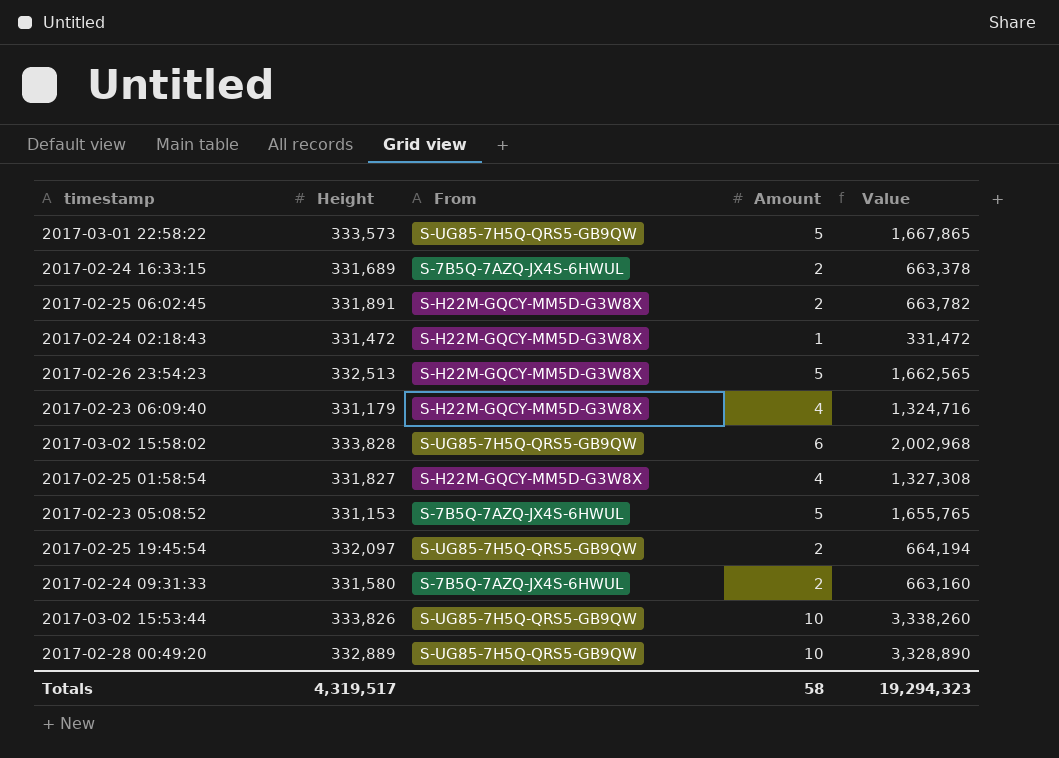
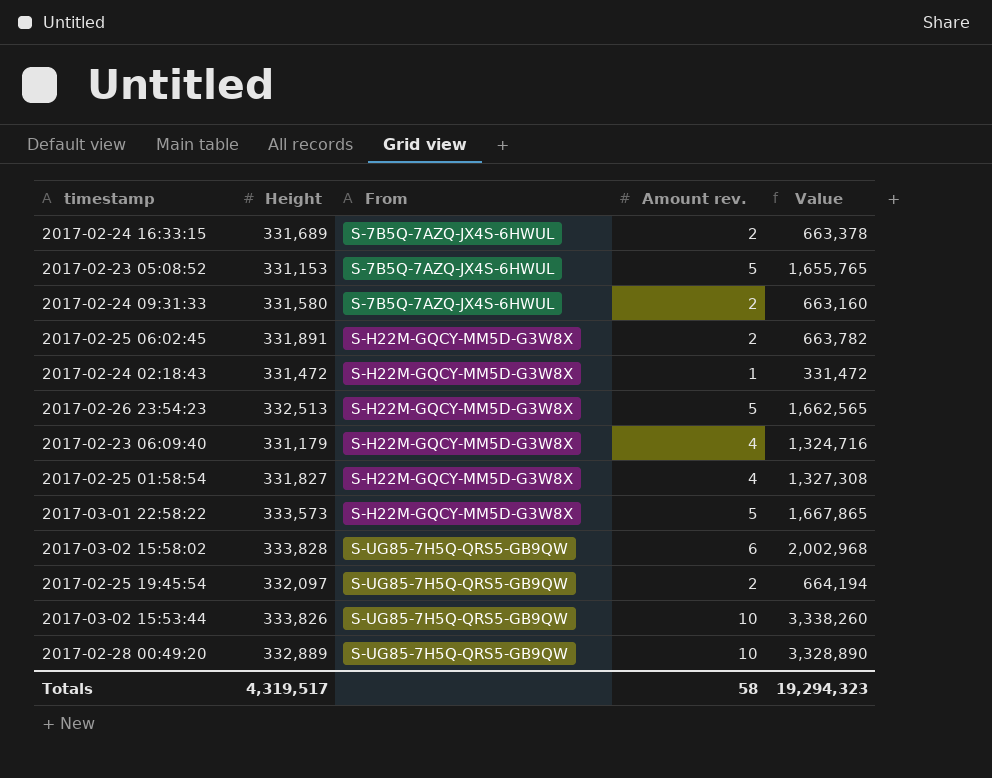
row order: none -> From ascending
column name: Amount -> Amount rev.
2017-03-01 22:58:22 | From: S-UG85-7H5Q-QRS5-GB9QW -> S-H22M-GQCY-MM5D-G3W8X

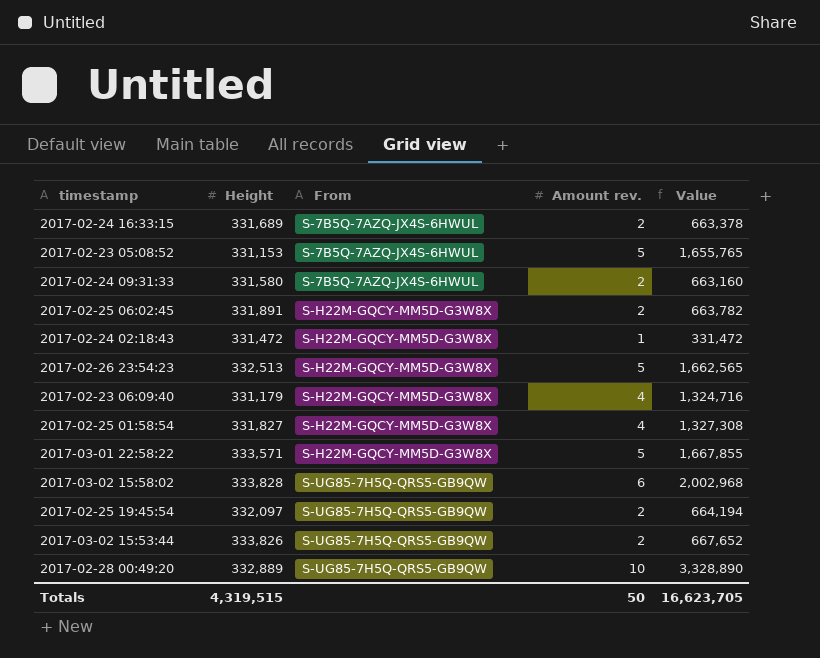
2017-03-01 22:58:22 | Height: 333,573 -> 333,571
2017-03-01 22:58:22 | Value: 1,667,865 -> 1,667,855
2017-03-02 15:53:44 | Amount rev.: 10 -> 2
2017-03-02 15:53:44 | Value: 3,338,260 -> 667,652
Totals | Height: 4,319,517 -> 4,319,515
Totals | Amount rev.: 58 -> 50
Totals | Value: 19,294,323 -> 16,623,705

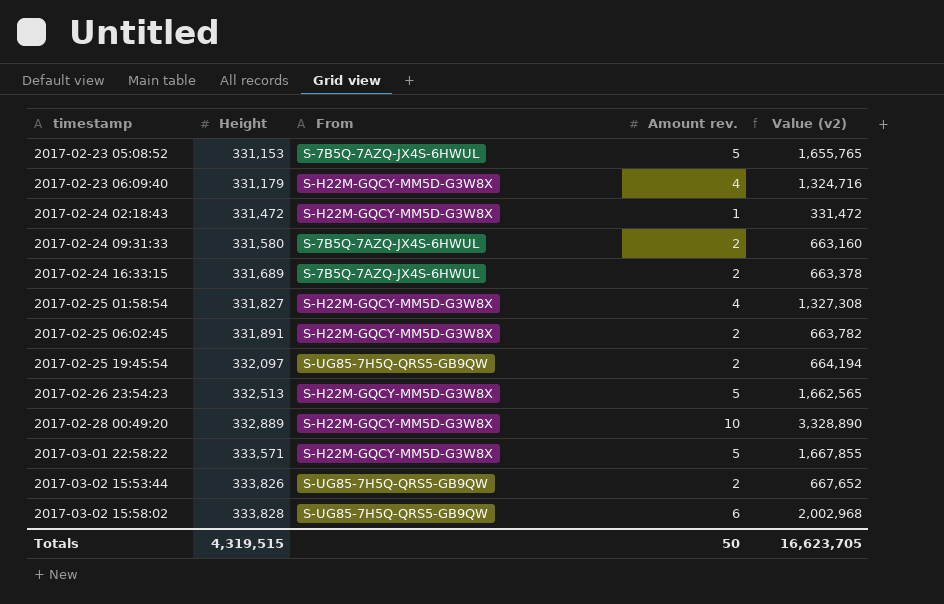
row order: From ascending -> timestamp ascending
column name: Value -> Value (v2)
2017-02-28 00:49:20 | From: S-UG85-7H5Q-QRS5-GB9QW -> S-H22M-GQCY-MM5D-G3W8X

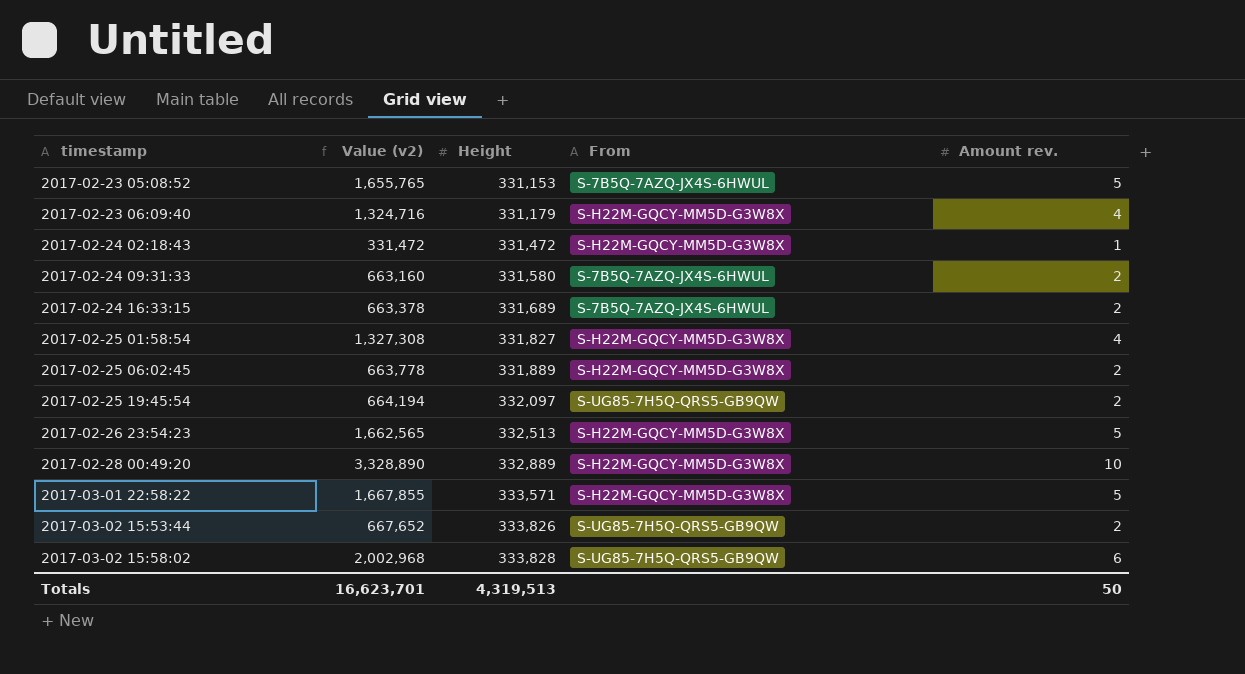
column Value (v2) | position: 5 -> 2
2017-02-25 06:02:45 | Value (v2): 663,782 -> 663,778
2017-02-25 06:02:45 | Height: 331,891 -> 331,889
Totals | Value (v2): 16,623,705 -> 16,623,701
Totals | Height: 4,319,515 -> 4,319,513

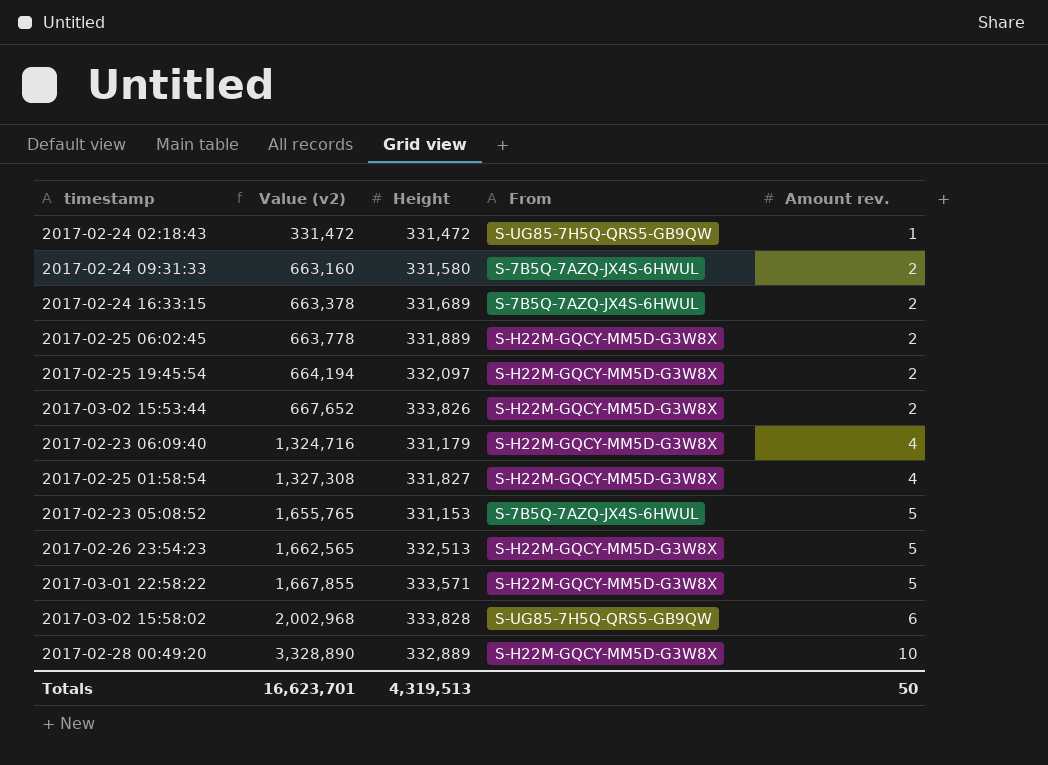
row order: timestamp ascending -> Value (v2) ascending
2017-02-24 02:18:43 | From: S-H22M-GQCY-MM5D-G3W8X -> S-UG85-7H5Q-QRS5-GB9QW
2017-02-25 19:45:54 | From: S-UG85-7H5Q-QRS5-GB9QW -> S-H22M-GQCY-MM5D-G3W8X
2017-03-02 15:53:44 | From: S-UG85-7H5Q-QRS5-GB9QW -> S-H22M-GQCY-MM5D-G3W8X

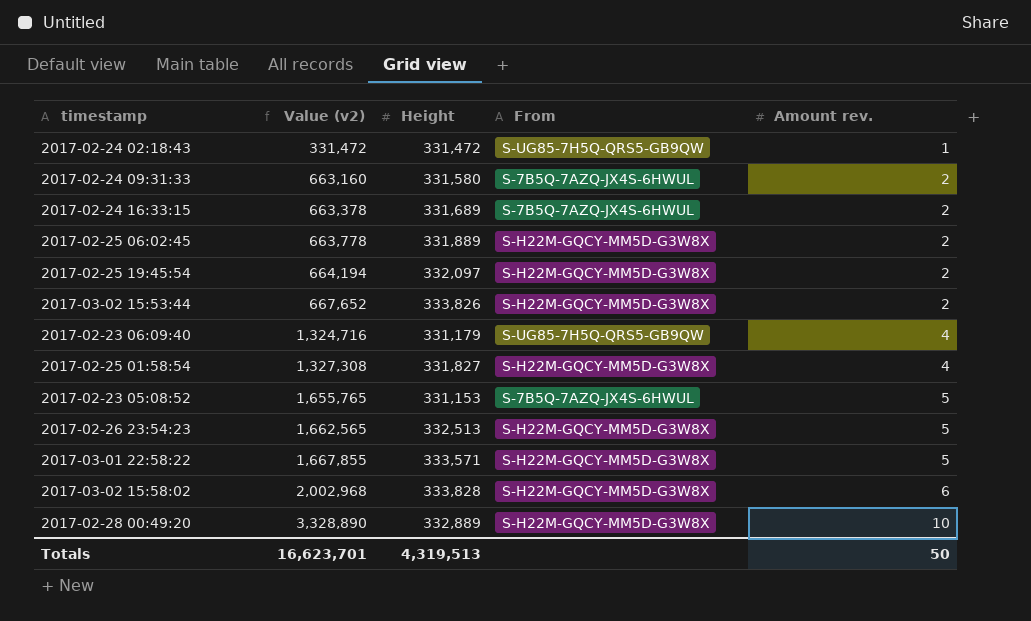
2017-02-23 06:09:40 | From: S-H22M-GQCY-MM5D-G3W8X -> S-UG85-7H5Q-QRS5-GB9QW
2017-03-02 15:58:02 | From: S-UG85-7H5Q-QRS5-GB9QW -> S-H22M-GQCY-MM5D-G3W8X

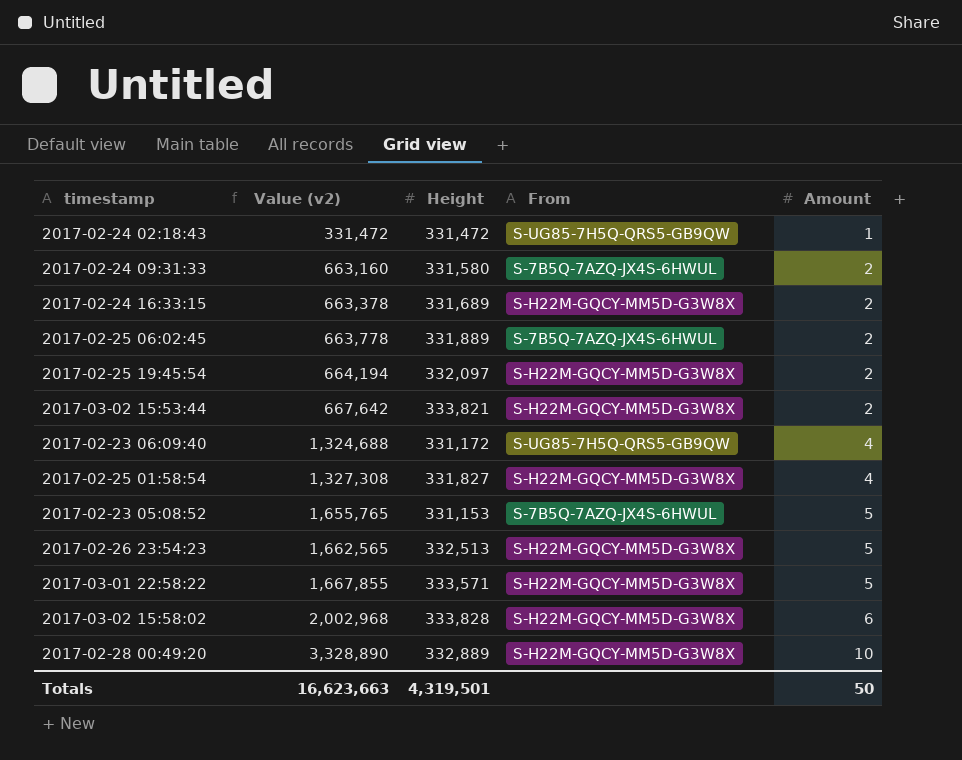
column name: Amount rev. -> Amount
2017-02-24 16:33:15 | From: S-7B5Q-7AZQ-JX4S-6HWUL -> S-H22M-GQCY-MM5D-G3W8X
2017-02-25 06:02:45 | From: S-H22M-GQCY-MM5D-G3W8X -> S-7B5Q-7AZQ-JX4S-6HWUL
2017-03-02 15:53:44 | Value (v2): 667,652 -> 667,642
2017-03-02 15:53:44 | Height: 333,826 -> 333,821
2017-02-23 06:09:40 | Value (v2): 1,324,716 -> 1,324,688
2017-02-23 06:09:40 | Height: 331,179 -> 331,172
Totals | Value (v2): 16,623,701 -> 16,623,663
Totals | Height: 4,319,513 -> 4,319,501

